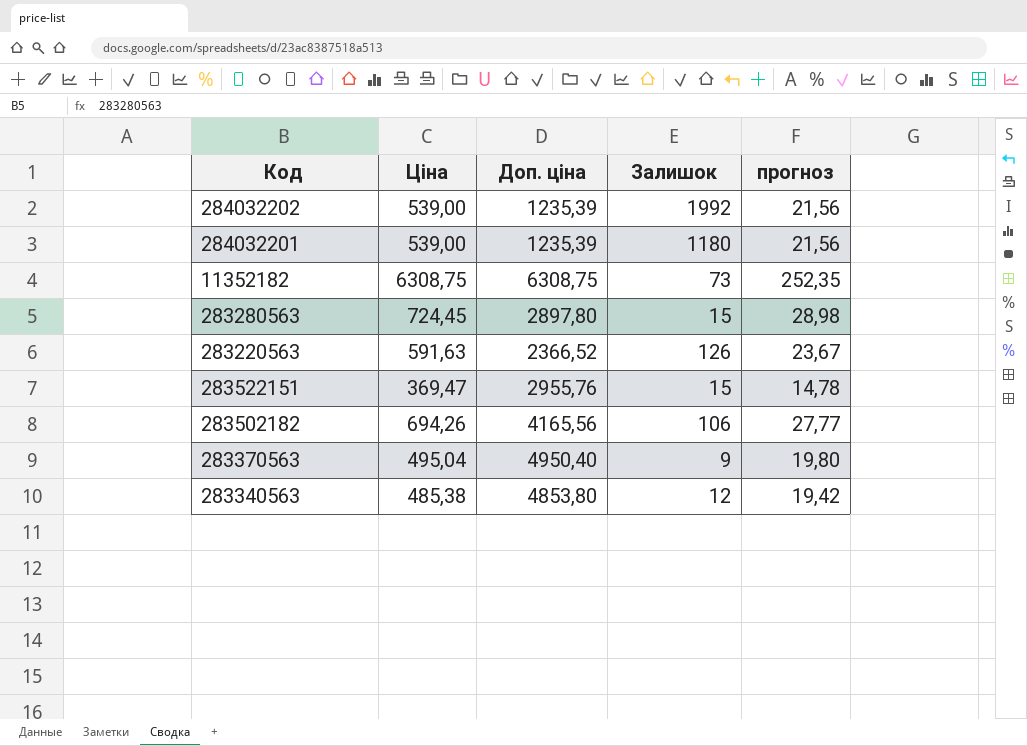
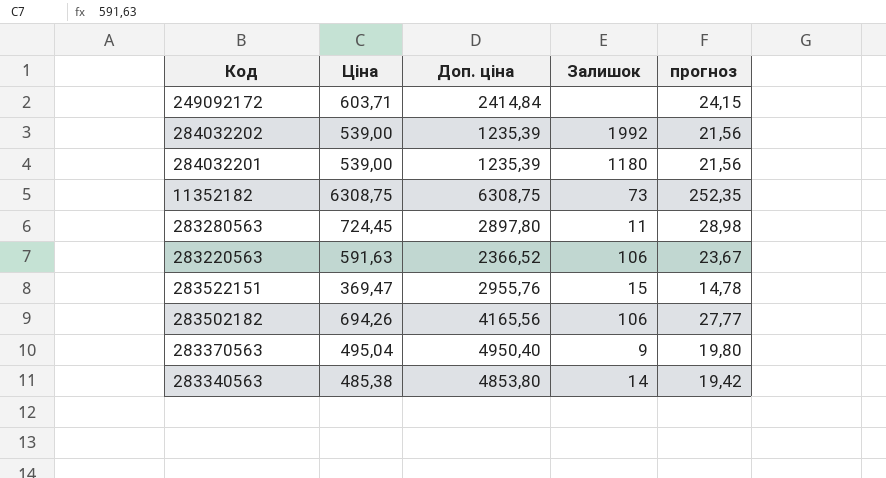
row 249092172: none -> 603,71 | 2414,84 | none | 24,15
283280563 | Залишок: 15 -> 11
283220563 | Залишок: 126 -> 106
283340563 | Залишок: 12 -> 14

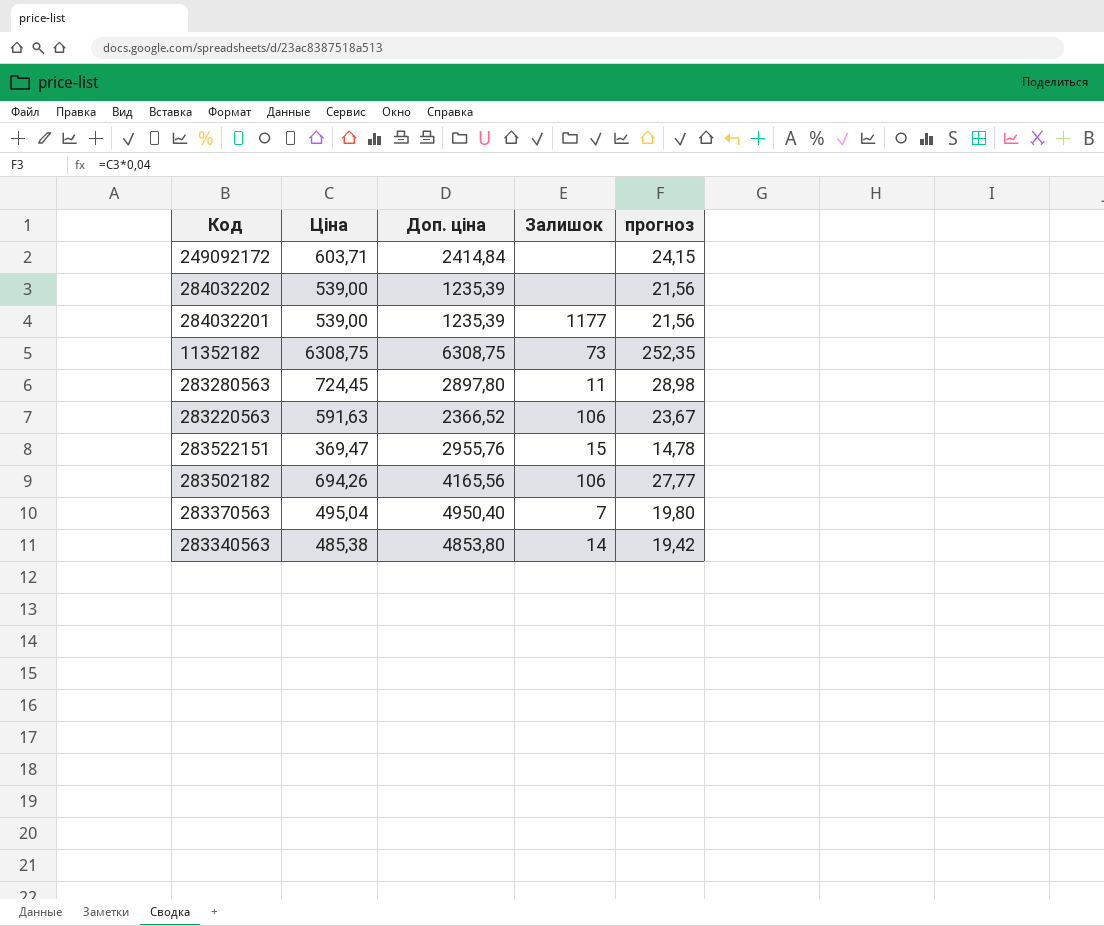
284032202 | Залишок: 1992 -> none
284032201 | Залишок: 1180 -> 1177
283370563 | Залишок: 9 -> 7

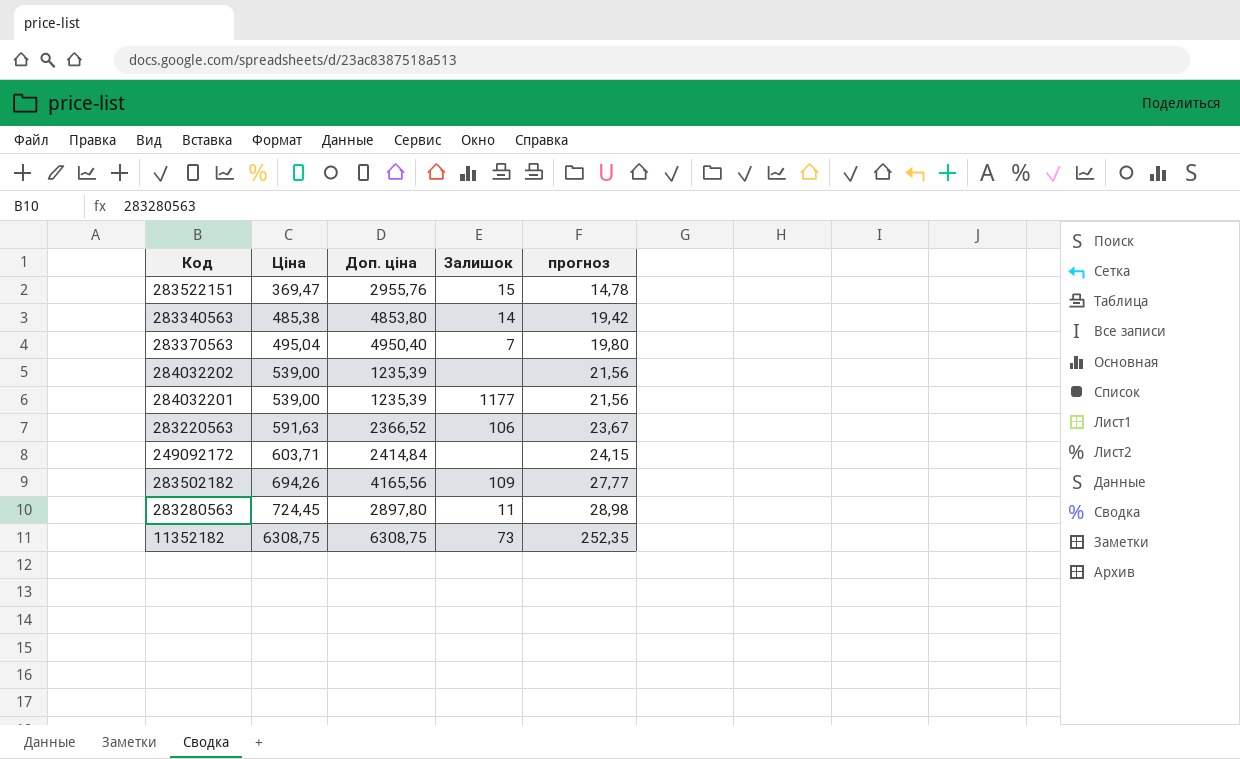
row order: none -> Ціна ascending
283502182 | Залишок: 106 -> 109

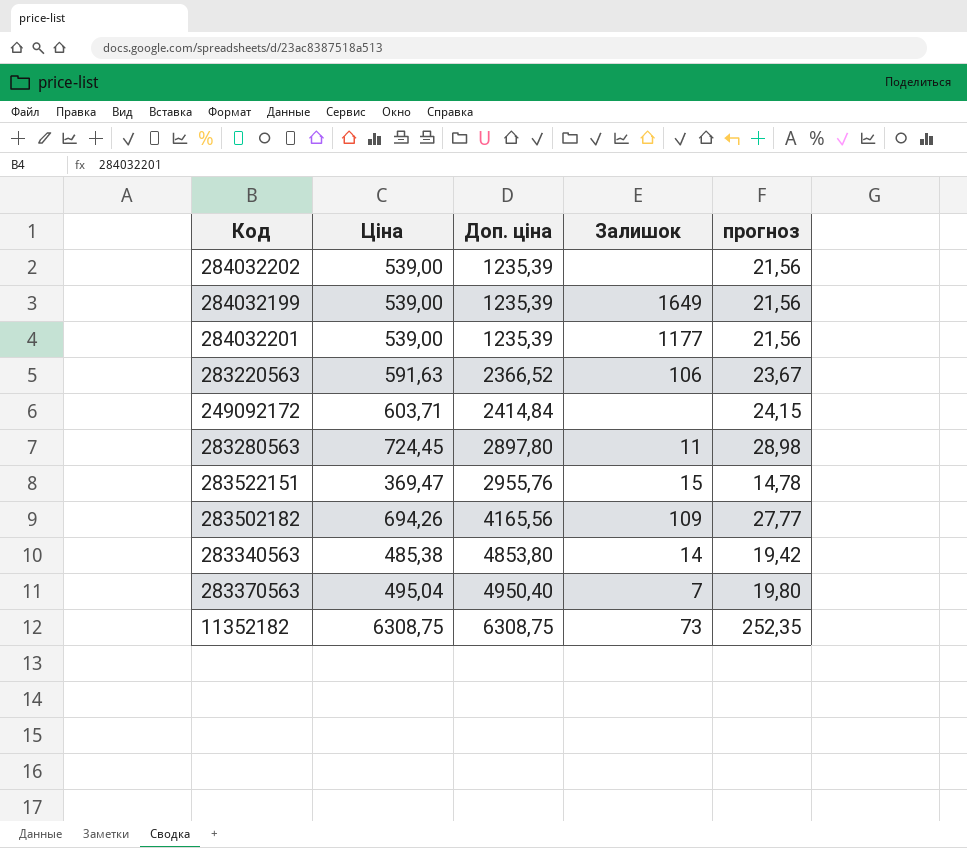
row order: Ціна ascending -> Доп. ціна ascending
row 284032199: none -> 539,00 | 1235,39 | 1649 | 21,56

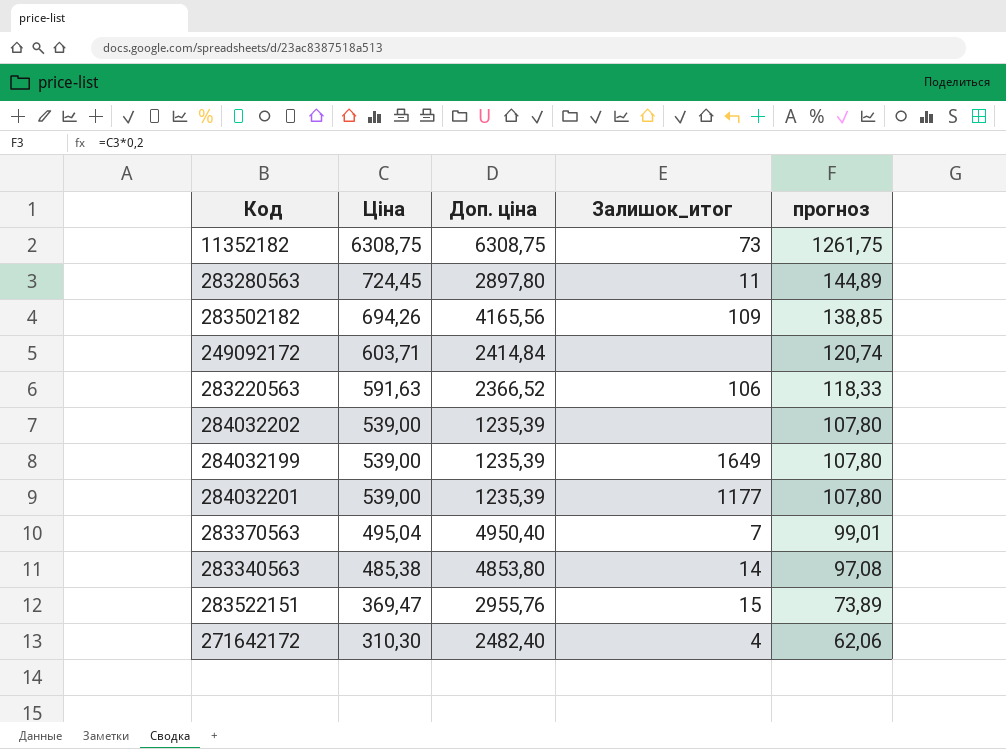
row order: Доп. ціна ascending -> Ціна descending
column name: Залишок -> Залишок_итог
column прогноз | formula: [Ціна] * 0,04 -> [Ціна] * 0,2
row 271642172: none -> 310,30 | 2482,40 | 4 | 62,06

